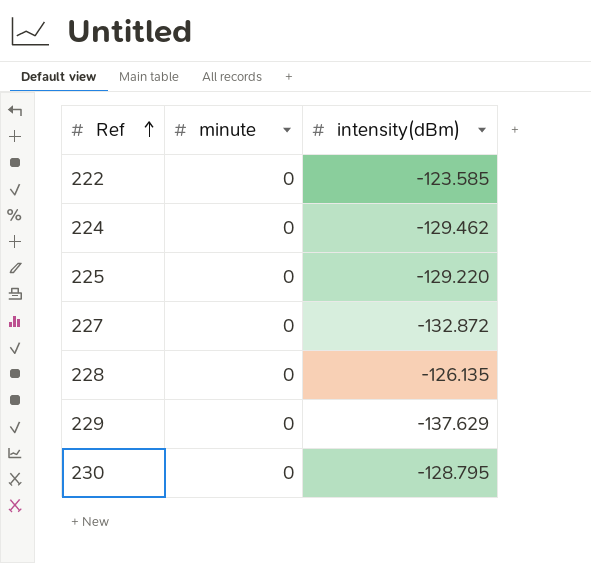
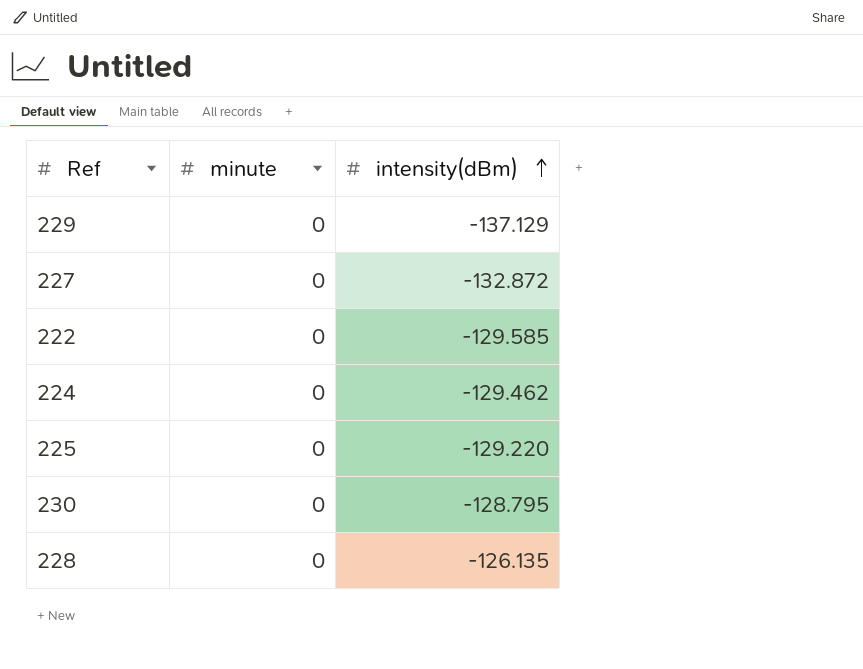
row order: Ref ascending -> intensity(dBm) ascending
229 | intensity(dBm): -137.629 -> -137.129
222 | intensity(dBm): -123.585 -> -129.585

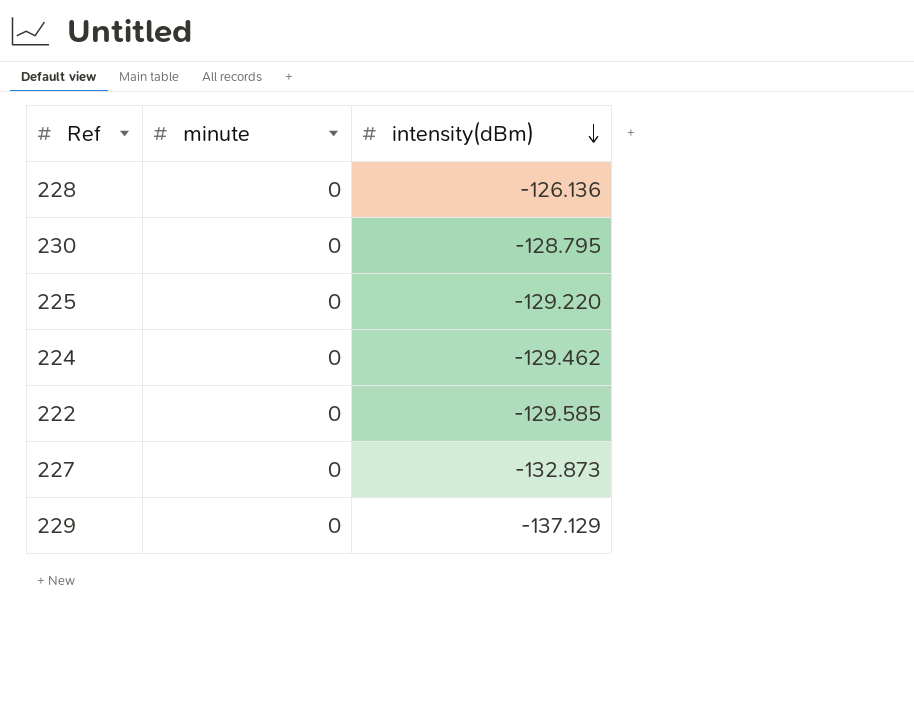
row order: intensity(dBm) ascending -> intensity(dBm) descending
228 | intensity(dBm): -126.135 -> -126.136
227 | intensity(dBm): -132.872 -> -132.873

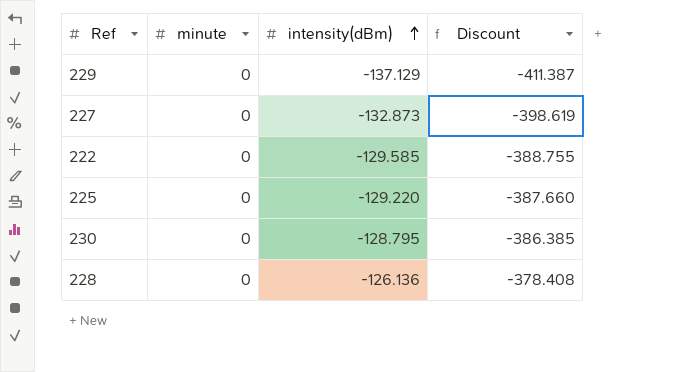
row order: intensity(dBm) descending -> intensity(dBm) ascending
column Discount | formula: none -> [intensity(dBm)] * 3
row 224: 0 | -129.462 -> none

